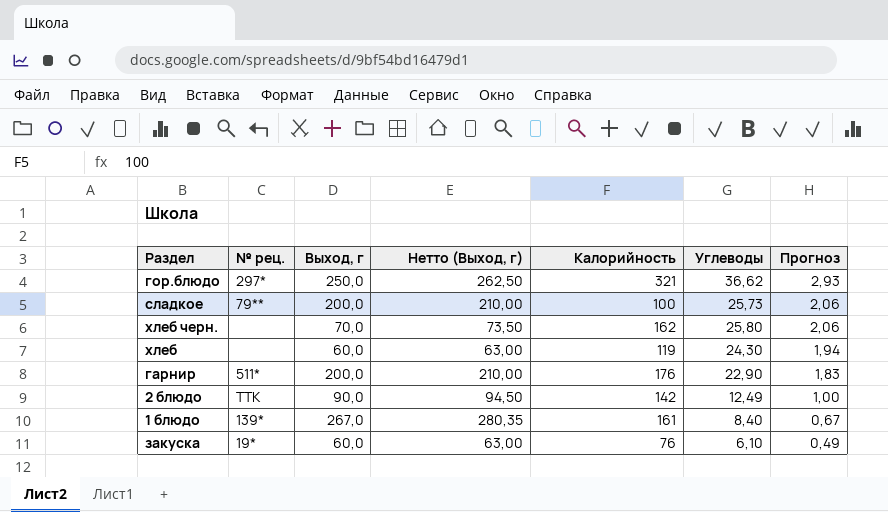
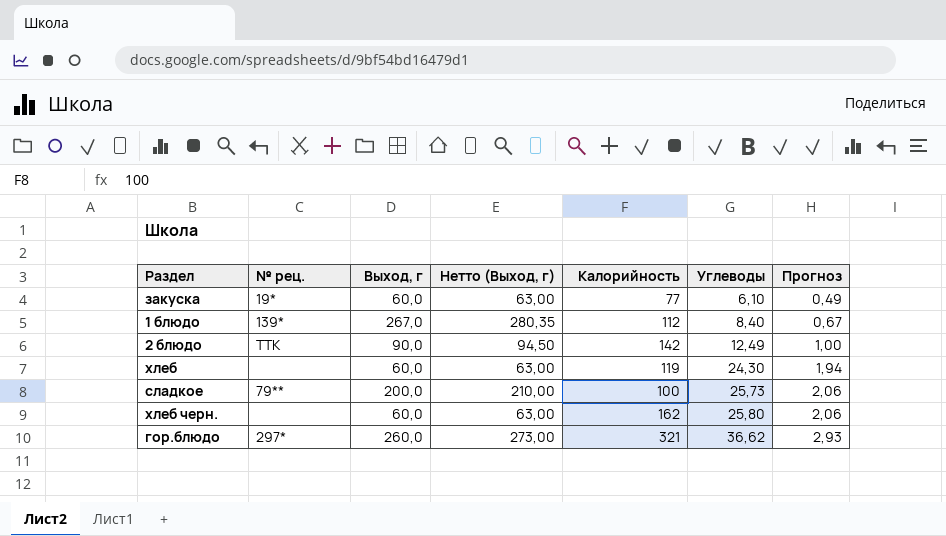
row order: Прогноз descending -> Углеводы ascending
row гарнир: 511* | 200,0 | 210,00 | 176 | 22,90 | 1,83 -> none
закуска | Калорийность: 76 -> 77
1 блюдо | Калорийность: 161 -> 112
хлеб черн. | Выход, г: 70,0 -> 60,0
хлеб черн. | Нетто (Выход, г): 73,50 -> 63,00
гор.блюдо | Выход, г: 250,0 -> 260,0
гор.блюдо | Нетто (Выход, г): 262,50 -> 273,00

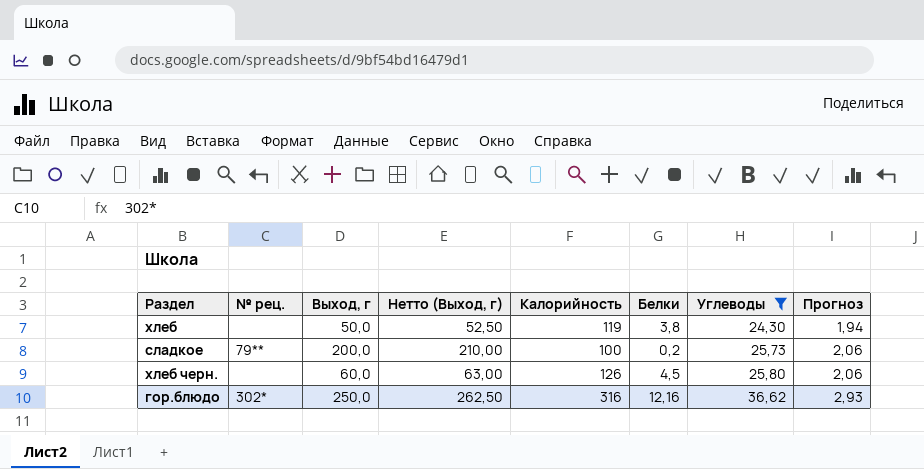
filter: none -> Углеводы >= 24,30
column Белки | position: none -> 6
хлеб | Выход, г: 60,0 -> 50,0
хлеб | Нетто (Выход, г): 63,00 -> 52,50
хлеб черн. | Калорийность: 162 -> 126
гор.блюдо | № рец.: 297* -> 302*
гор.блюдо | Выход, г: 260,0 -> 250,0
гор.блюдо | Нетто (Выход, г): 273,00 -> 262,50
гор.блюдо | Калорийность: 321 -> 316

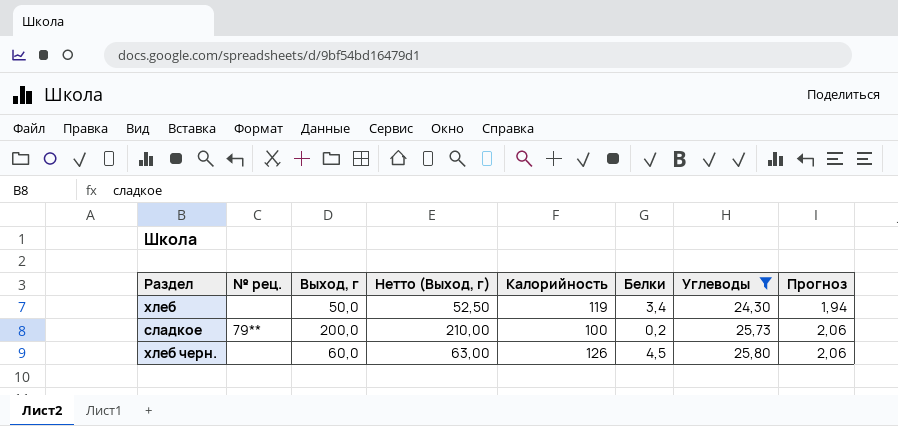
row гор.блюдо: 302* | 250,0 | 262,50 | 316 | 12,16 | 36,62 | 2,93 -> none
хлеб | Белки: 3,8 -> 3,4

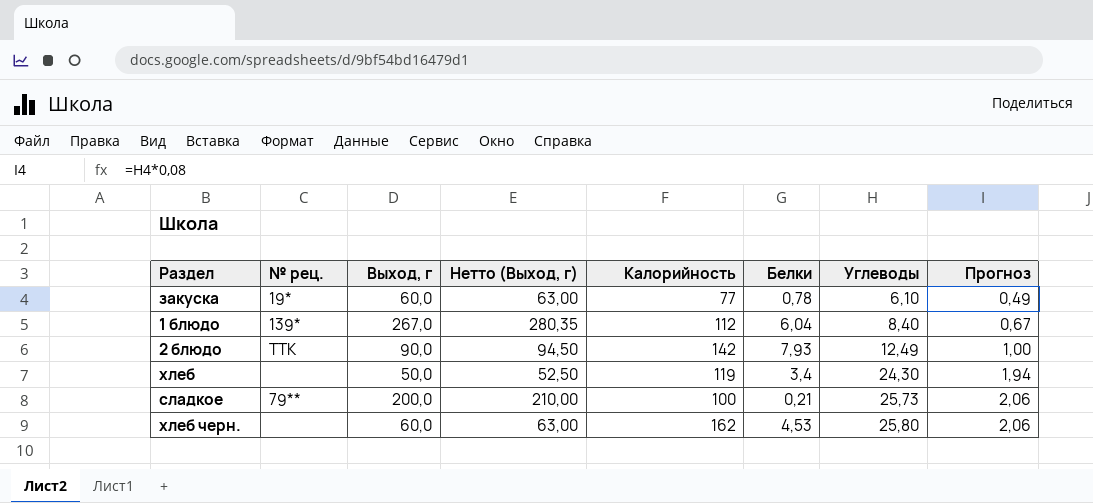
filter: Углеводы >= 24,30 -> none
сладкое | Белки: 0,2 -> 0,21
хлеб черн. | Калорийность: 126 -> 162
хлеб черн. | Белки: 4,5 -> 4,53

